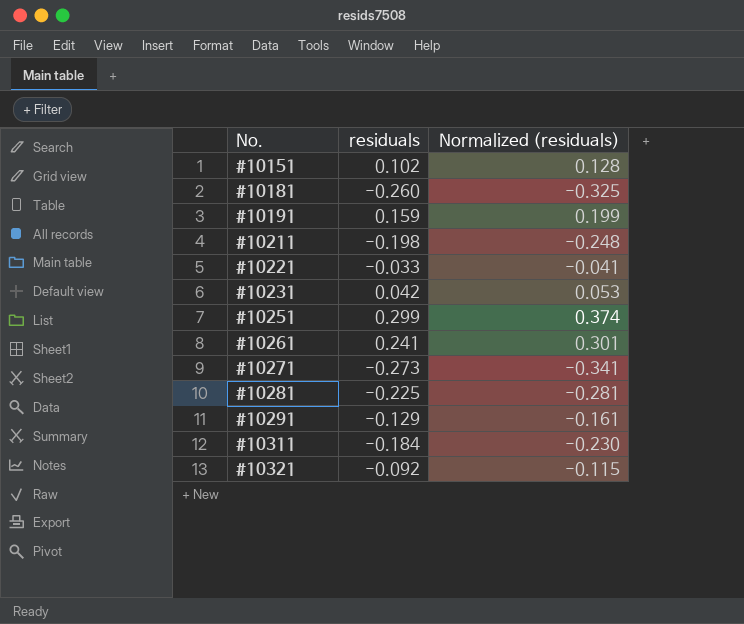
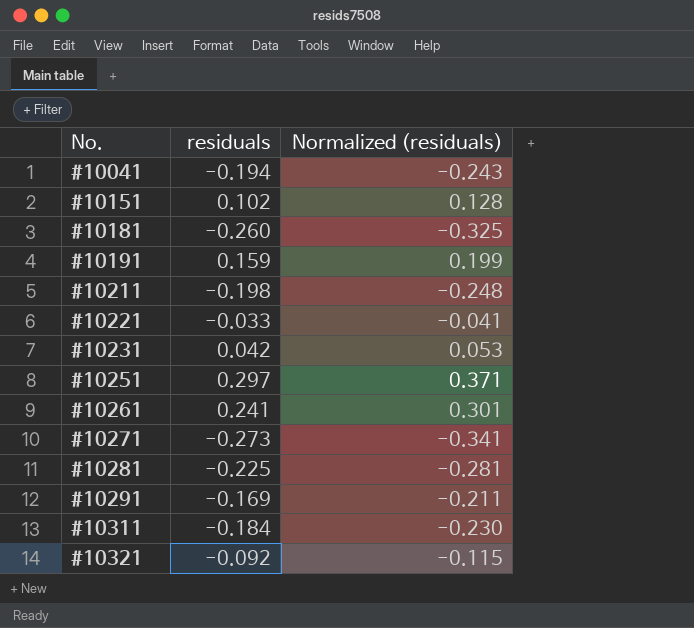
row #10041: none -> -0.194 | -0.243
#10251 | residuals: 0.299 -> 0.297
#10251 | Normalized (residuals): 0.374 -> 0.371
#10291 | residuals: -0.129 -> -0.169
#10291 | Normalized (residuals): -0.161 -> -0.211

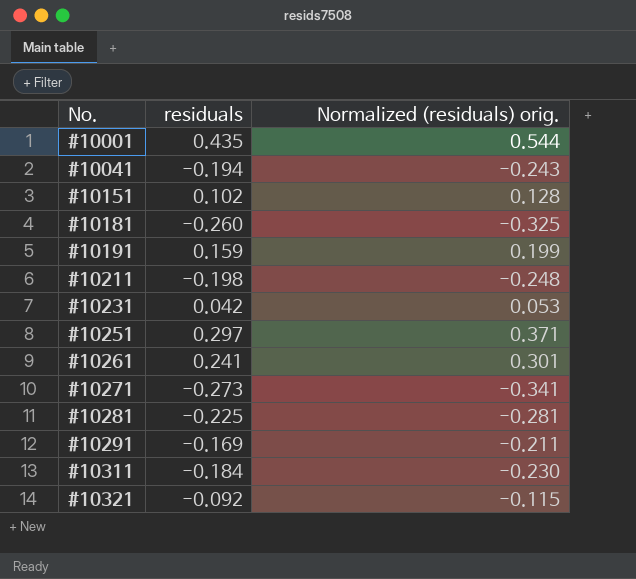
column name: Normalized (residuals) -> Normalized (residuals) orig.
row #10221: -0.033 | -0.041 -> none
row #10001: none -> 0.435 | 0.544

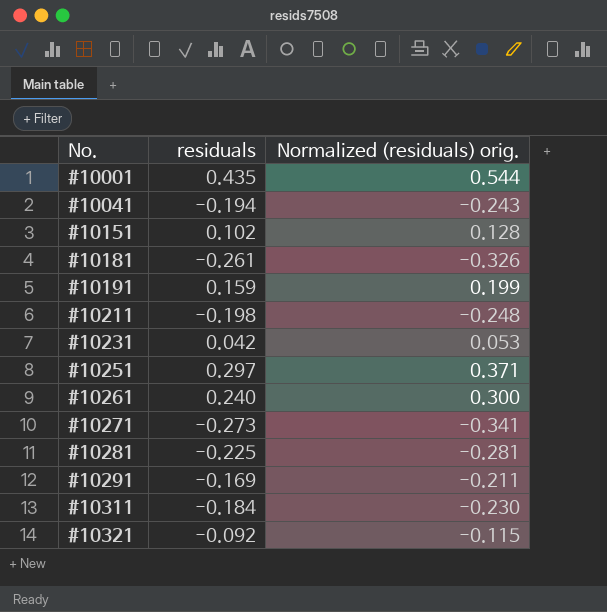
#10181 | residuals: -0.260 -> -0.261
#10181 | Normalized (residuals) orig.: -0.325 -> -0.326
#10261 | residuals: 0.241 -> 0.240
#10261 | Normalized (residuals) orig.: 0.301 -> 0.300

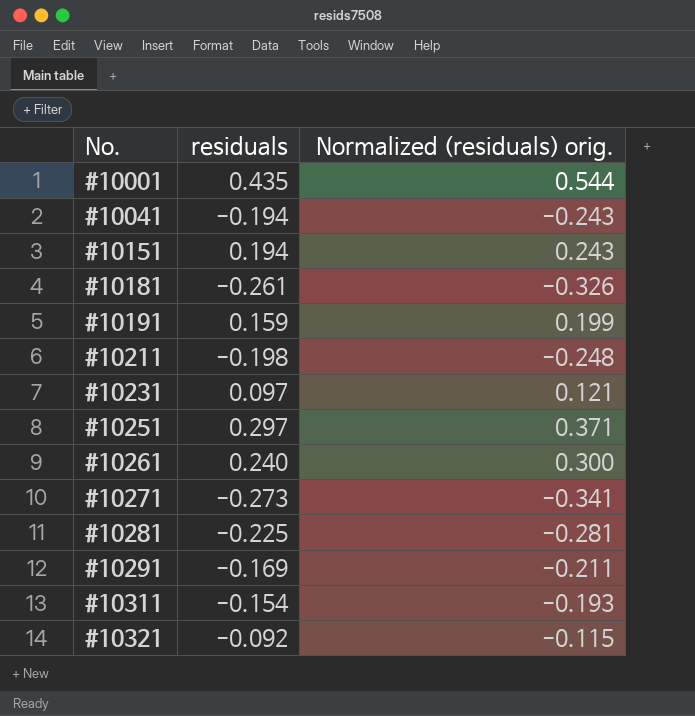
#10151 | residuals: 0.102 -> 0.194
#10151 | Normalized (residuals) orig.: 0.128 -> 0.243
#10231 | residuals: 0.042 -> 0.097
#10231 | Normalized (residuals) orig.: 0.053 -> 0.121
#10311 | residuals: -0.184 -> -0.154
#10311 | Normalized (residuals) orig.: -0.230 -> -0.193

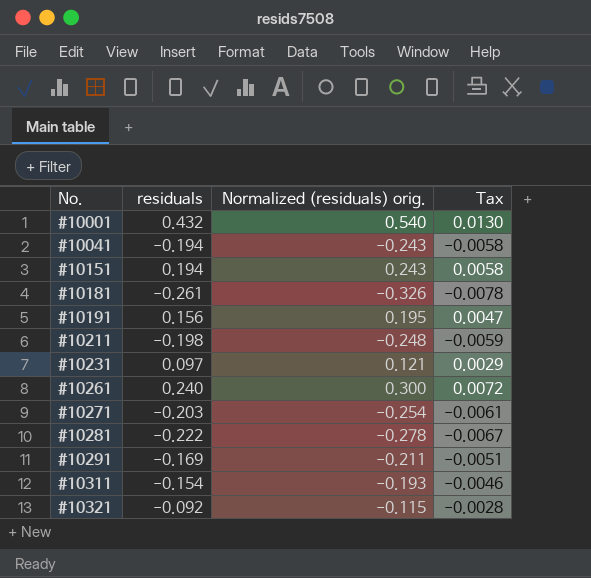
column Tax | formula: none -> [residuals] * 0.03
row #10251: 0.297 | 0.371 -> none
#10001 | residuals: 0.435 -> 0.432
#10001 | Normalized (residuals) orig.: 0.544 -> 0.540
#10191 | residuals: 0.159 -> 0.156
#10191 | Normalized (residuals) orig.: 0.199 -> 0.195
#10271 | residuals: -0.273 -> -0.203
#10271 | Normalized (residuals) orig.: -0.341 -> -0.254
#10281 | residuals: -0.225 -> -0.222
#10281 | Normalized (residuals) orig.: -0.281 -> -0.278

